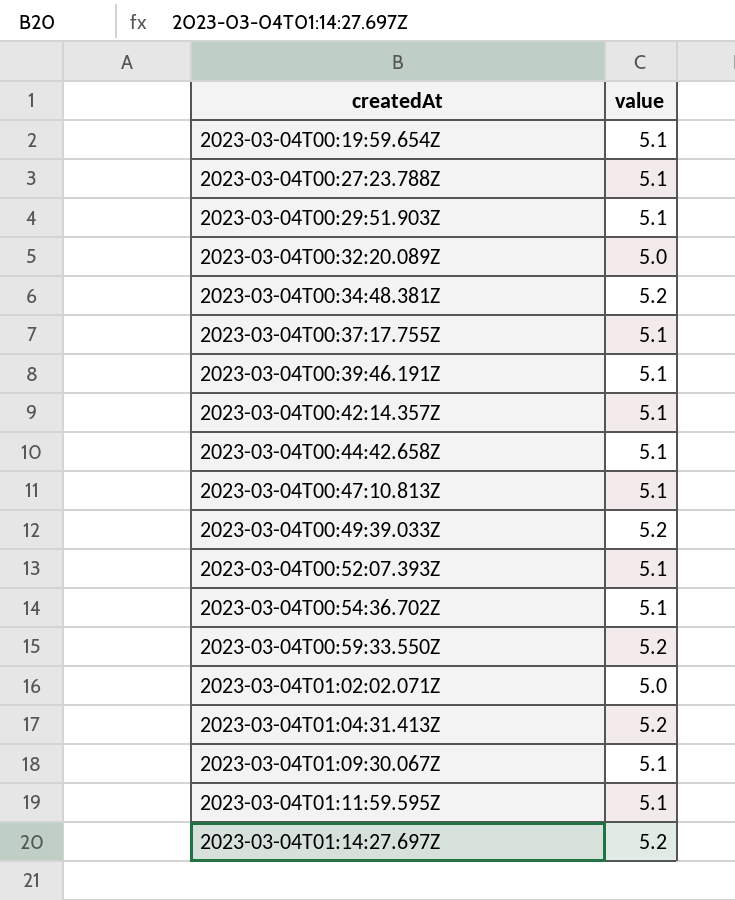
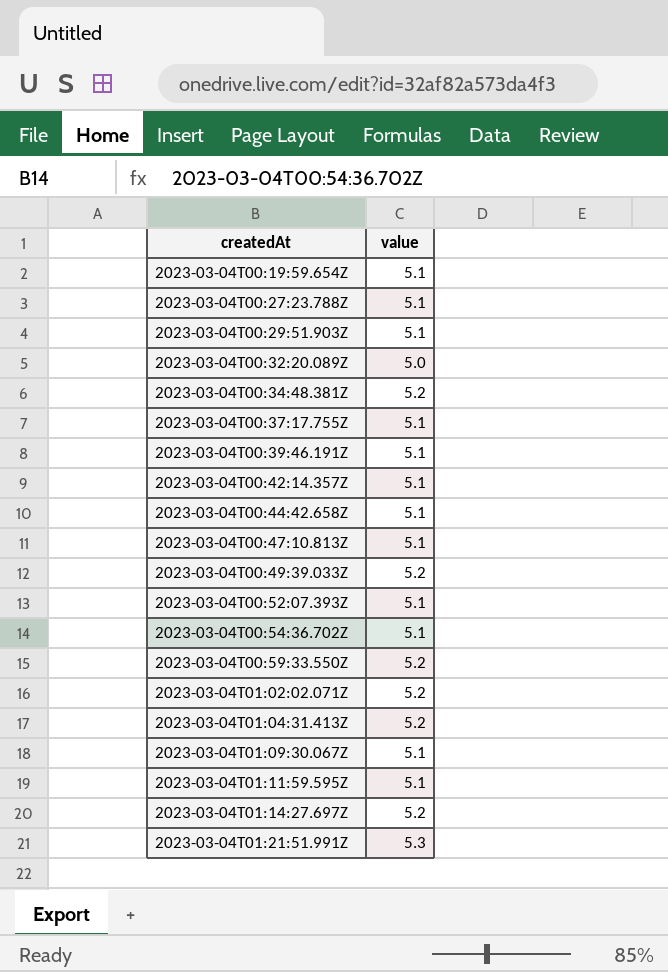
2023-03-04T01:02:02.071Z | value: 5.0 -> 5.2
row 2023-03-04T01:21:51.991Z: none -> 5.3

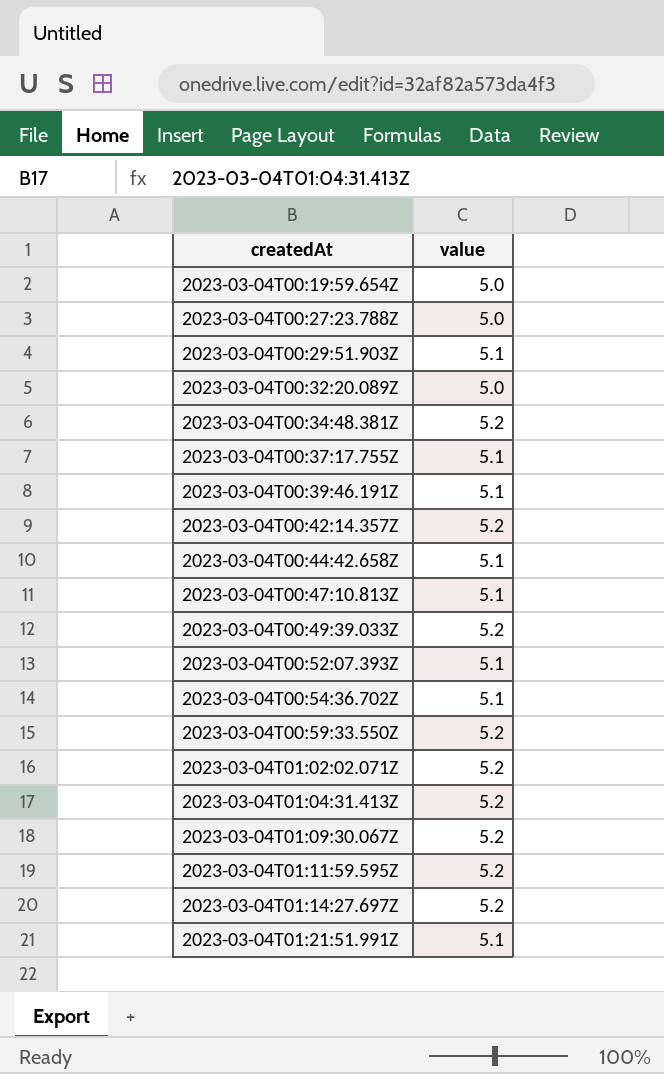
2023-03-04T00:19:59.654Z | value: 5.1 -> 5.0
2023-03-04T00:27:23.788Z | value: 5.1 -> 5.0
2023-03-04T00:42:14.357Z | value: 5.1 -> 5.2
2023-03-04T01:09:30.067Z | value: 5.1 -> 5.2
2023-03-04T01:11:59.595Z | value: 5.1 -> 5.2
2023-03-04T01:21:51.991Z | value: 5.3 -> 5.1

